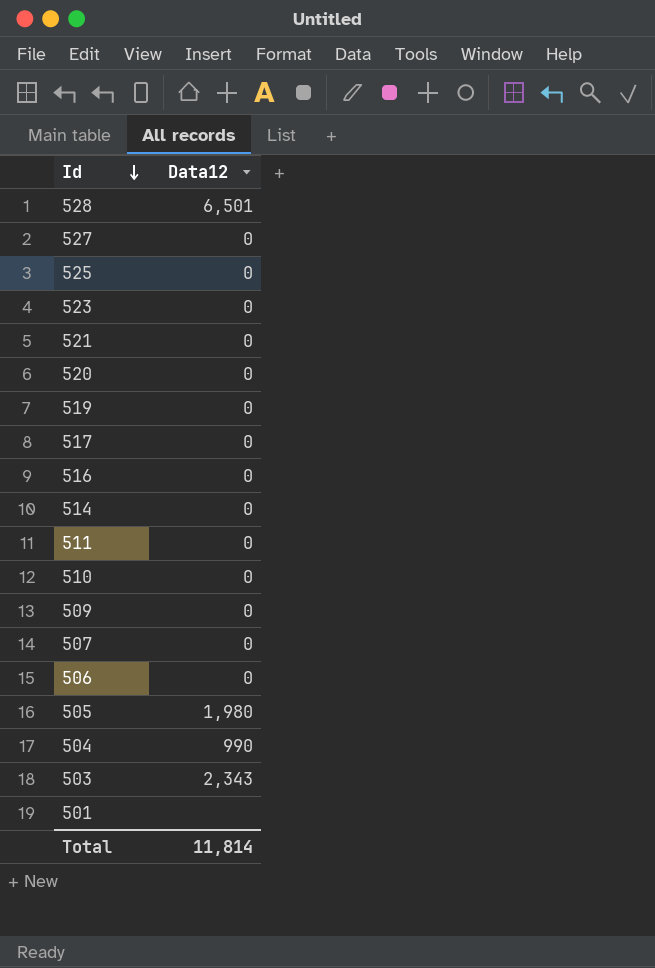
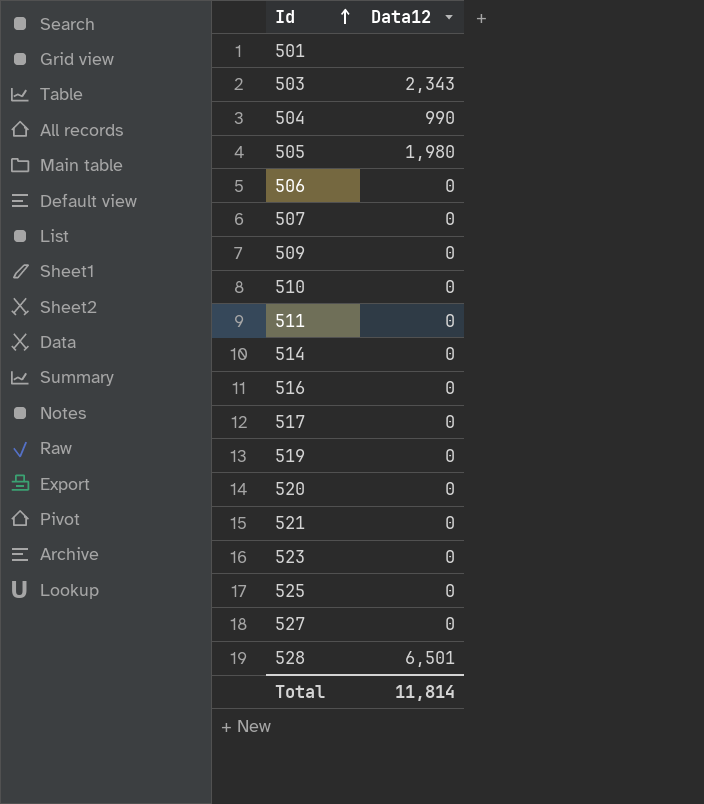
row order: Id descending -> Id ascending

